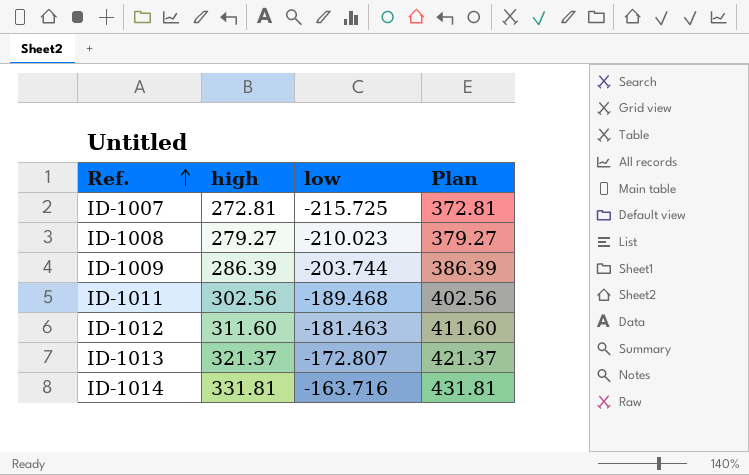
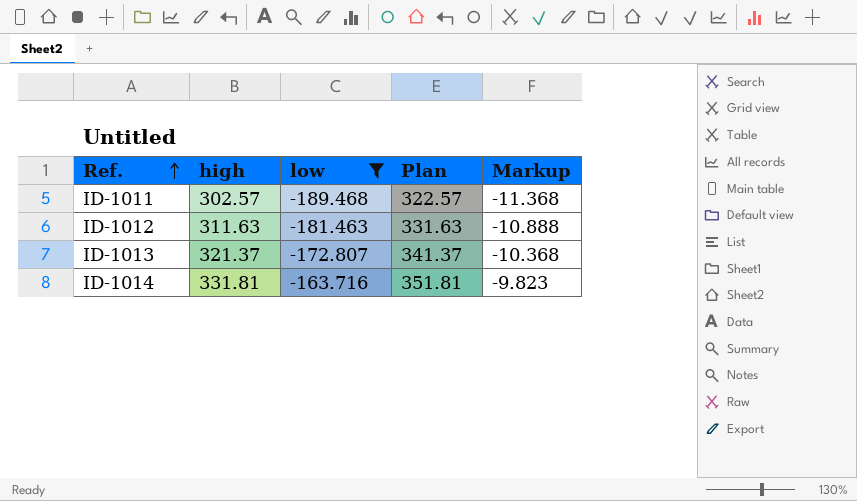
filter: none -> low >= -189.468
column Plan | formula: [high] + 100 -> [high] + 20
column Markup | formula: none -> [low] * 0.06
ID-1011 | high: 302.56 -> 302.57
ID-1012 | high: 311.60 -> 311.63

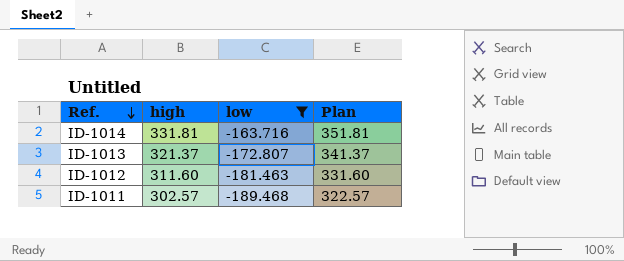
row order: Ref. ascending -> Ref. descending
column Markup | formula: [low] * 0.06 -> none
ID-1012 | high: 311.63 -> 311.60
ID-1012 | Plan: 331.63 -> 331.60

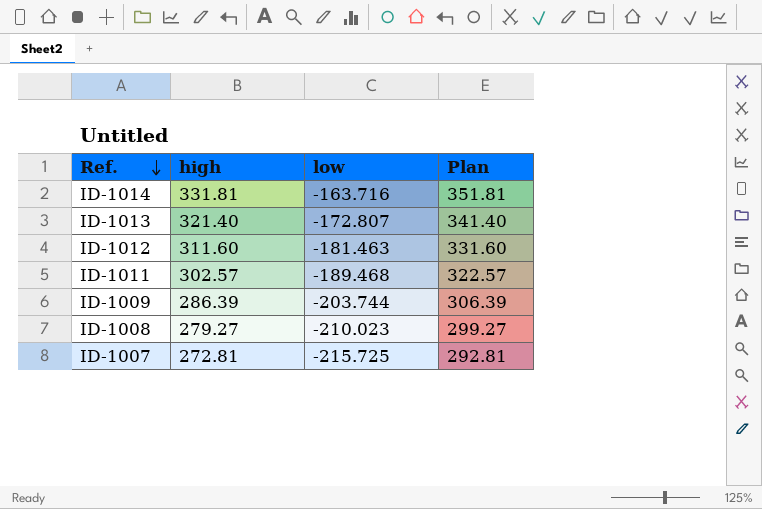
filter: low >= -189.468 -> none
ID-1013 | high: 321.37 -> 321.40
ID-1013 | Plan: 341.37 -> 341.40

